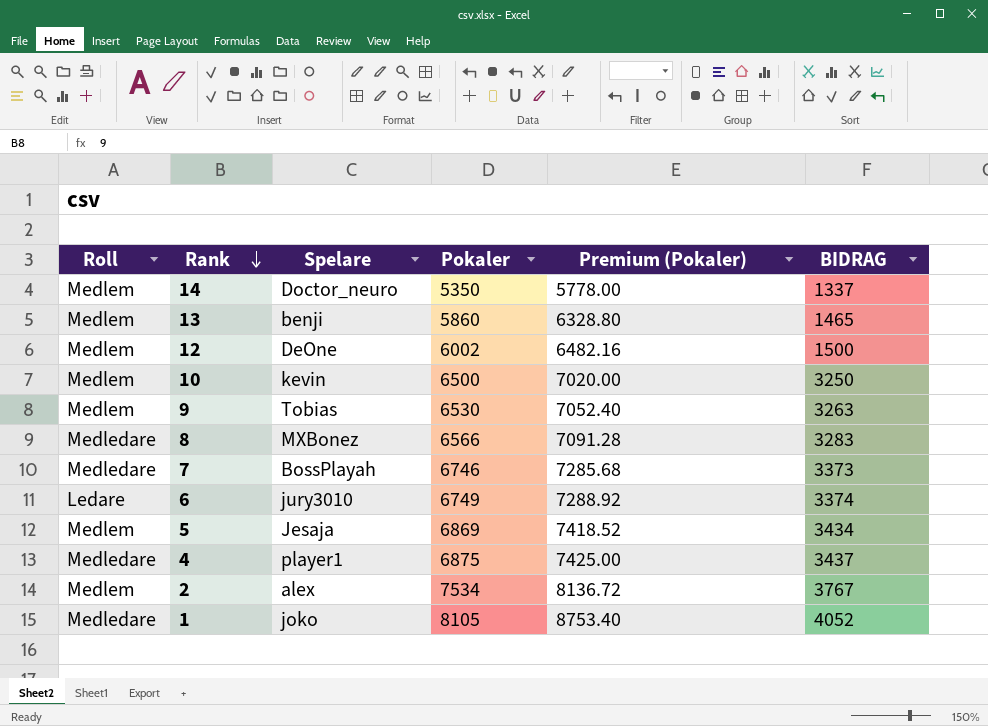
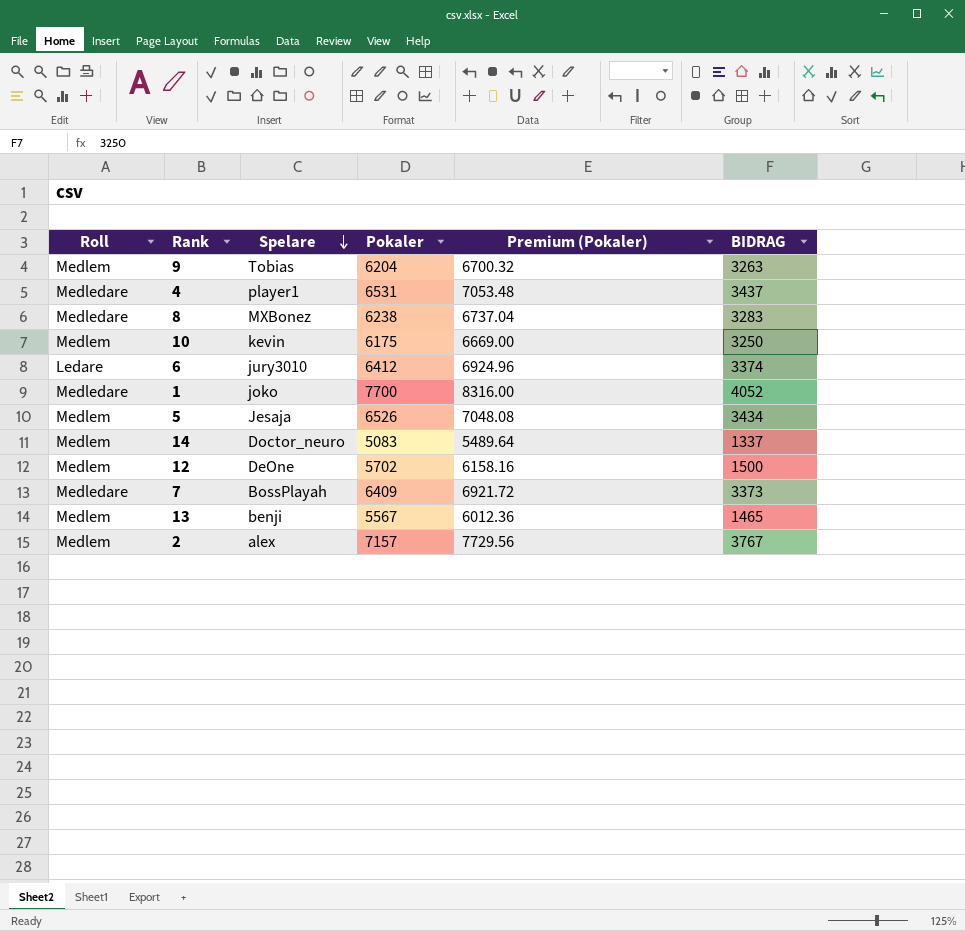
row order: Rank descending -> Spelare descending
9 | Pokaler: 6530 -> 6204
9 | Premium (Pokaler): 7052.40 -> 6700.32
4 | Pokaler: 6875 -> 6531
4 | Premium (Pokaler): 7425.00 -> 7053.48
8 | Pokaler: 6566 -> 6238
8 | Premium (Pokaler): 7091.28 -> 6737.04
10 | Pokaler: 6500 -> 6175
10 | Premium (Pokaler): 7020.00 -> 6669.00
6 | Pokaler: 6749 -> 6412
6 | Premium (Pokaler): 7288.92 -> 6924.96
1 | Pokaler: 8105 -> 7700
1 | Premium (Pokaler): 8753.40 -> 8316.00
5 | Pokaler: 6869 -> 6526
5 | Premium (Pokaler): 7418.52 -> 7048.08
14 | Pokaler: 5350 -> 5083
14 | Premium (Pokaler): 5778.00 -> 5489.64
12 | Pokaler: 6002 -> 5702
12 | Premium (Pokaler): 6482.16 -> 6158.16
7 | Pokaler: 6746 -> 6409
7 | Premium (Pokaler): 7285.68 -> 6921.72
13 | Pokaler: 5860 -> 5567
13 | Premium (Pokaler): 6328.80 -> 6012.36
2 | Pokaler: 7534 -> 7157
2 | Premium (Pokaler): 8136.72 -> 7729.56

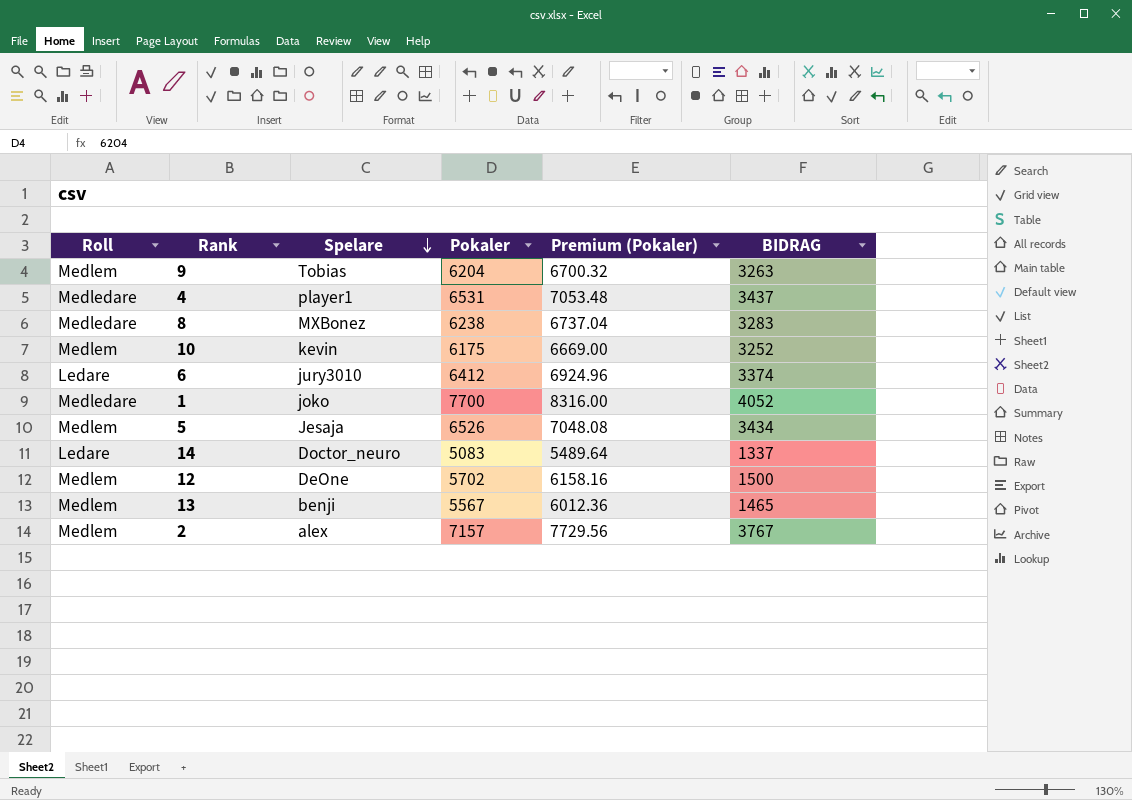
row 7: Medledare | BossPlayah | 6409 | 6921.72 | 3373 -> none
10 | BIDRAG: 3250 -> 3252
14 | Roll: Medlem -> Ledare

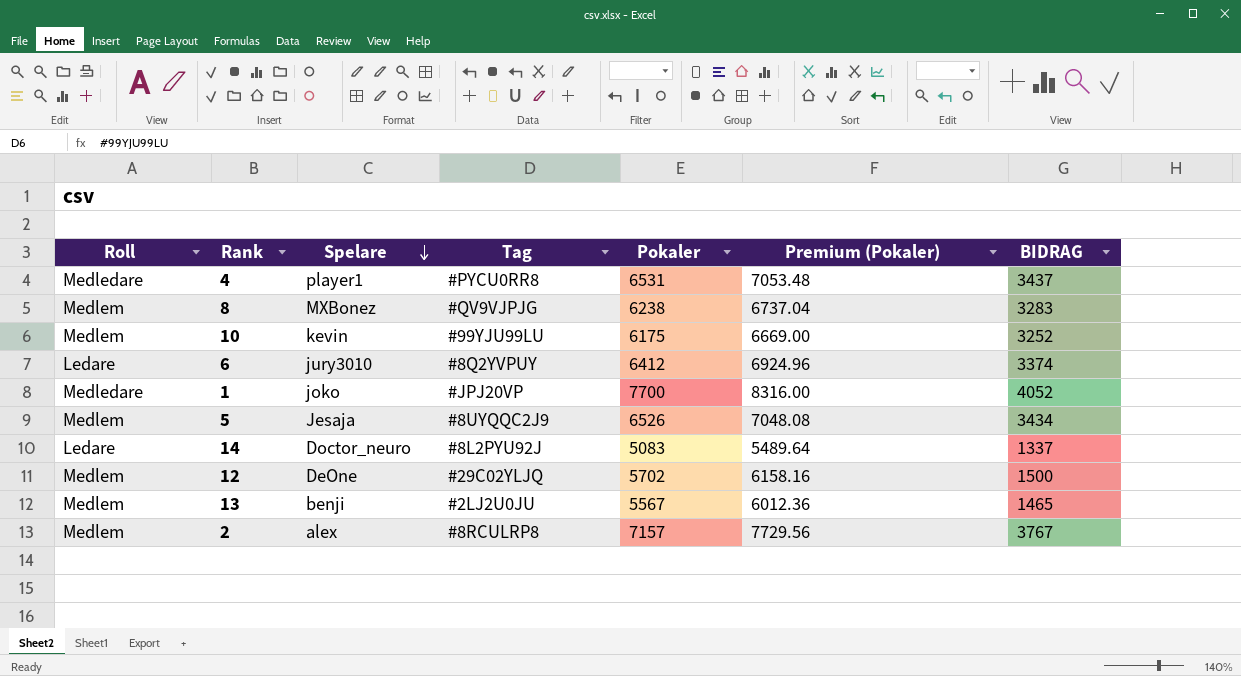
column Tag | position: none -> 4
row 9: Medlem | Tobias | 6204 | 6700.32 | 3263 -> none
8 | Roll: Medledare -> Medlem

